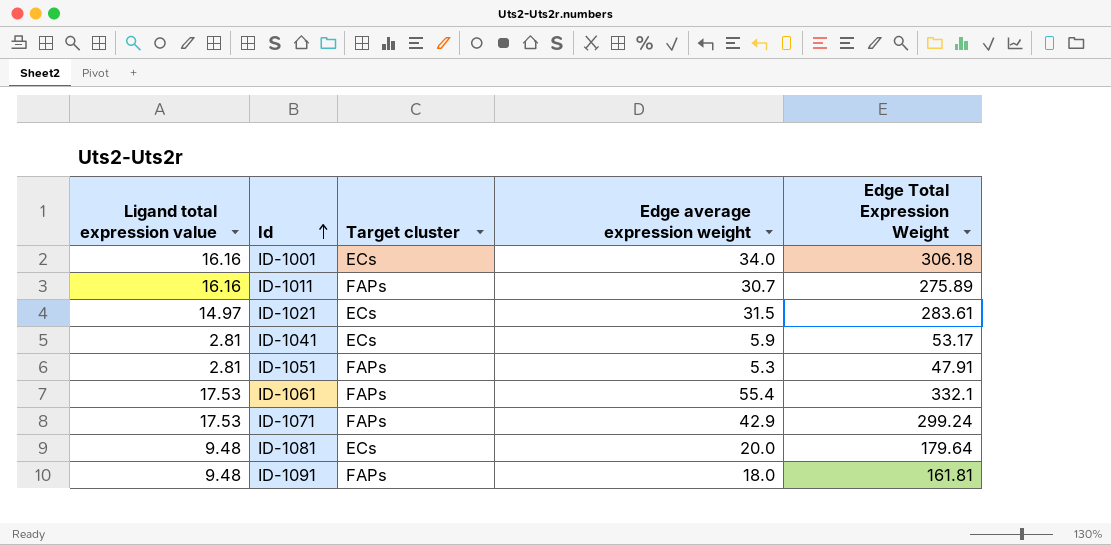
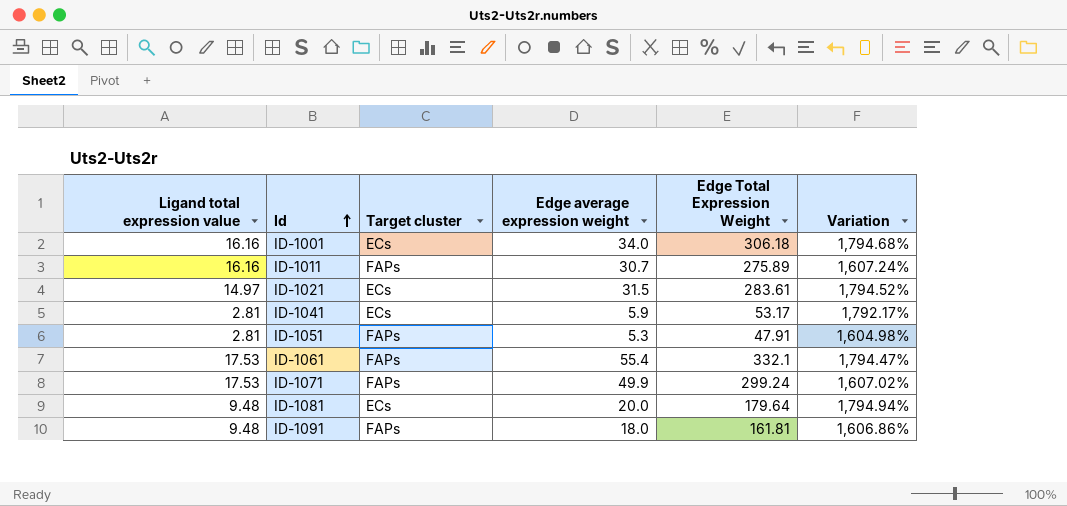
column Variation | formula: none -> ([Edge Total Expression Weight] - [Ligand total expression value]) / [Ligand total expression value]
ID-1071 | Edge average expression weight: 42.9 -> 49.9

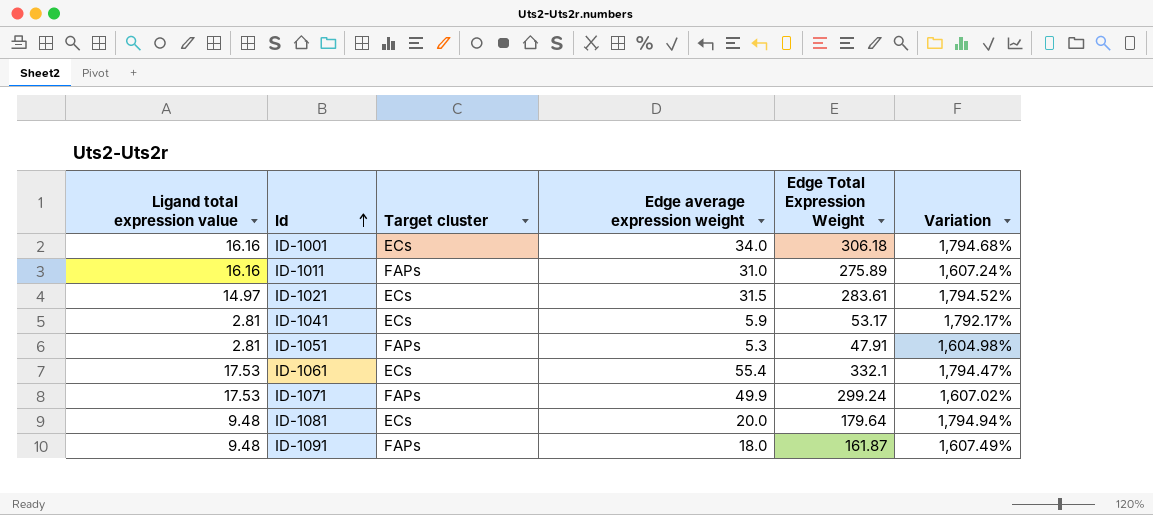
ID-1011 | Edge average expression weight: 30.7 -> 31.0
ID-1061 | Target cluster: FAPs -> ECs
ID-1091 | Edge Total Expression Weight: 161.81 -> 161.87
ID-1091 | Variation: 1,606.86% -> 1,607.49%

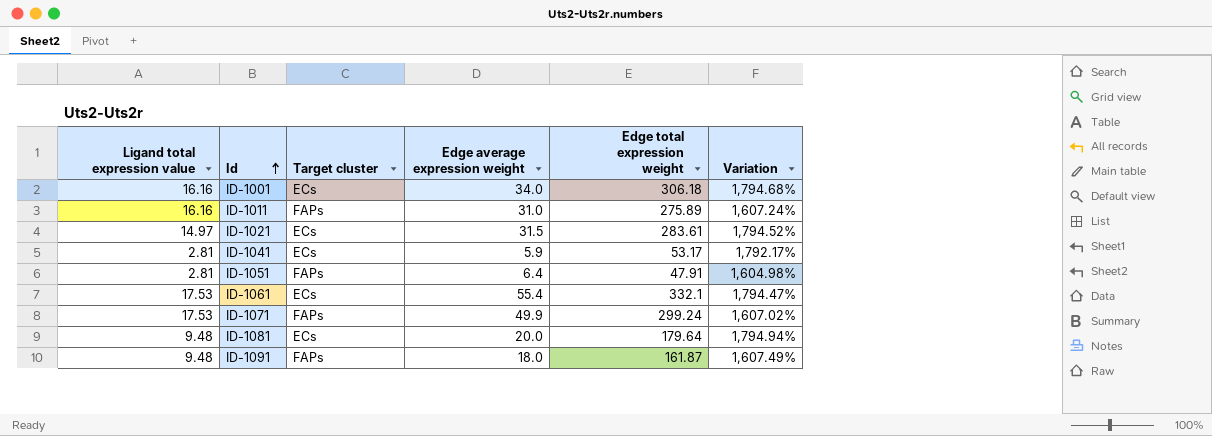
column name: Edge Total Expression Weight -> Edge total expression weight
ID-1051 | Edge average expression weight: 5.3 -> 6.4

